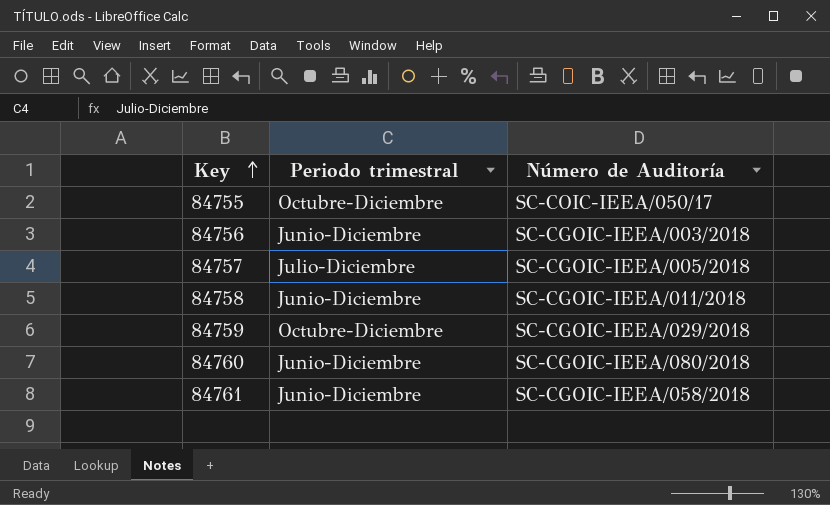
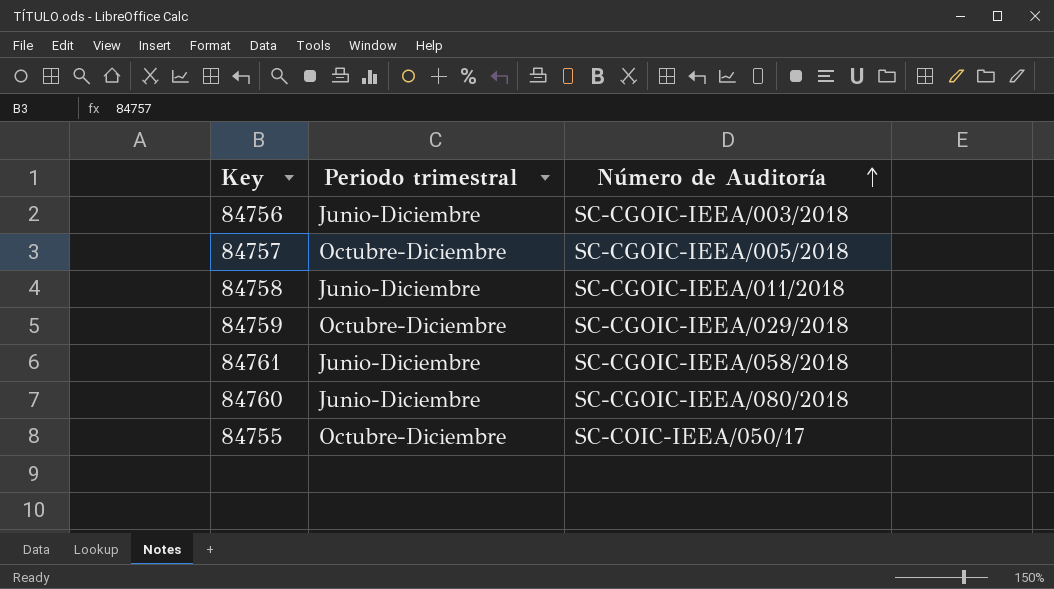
row order: Key ascending -> Número de Auditoría ascending
84757 | Periodo trimestral: Julio-Diciembre -> Octubre-Diciembre

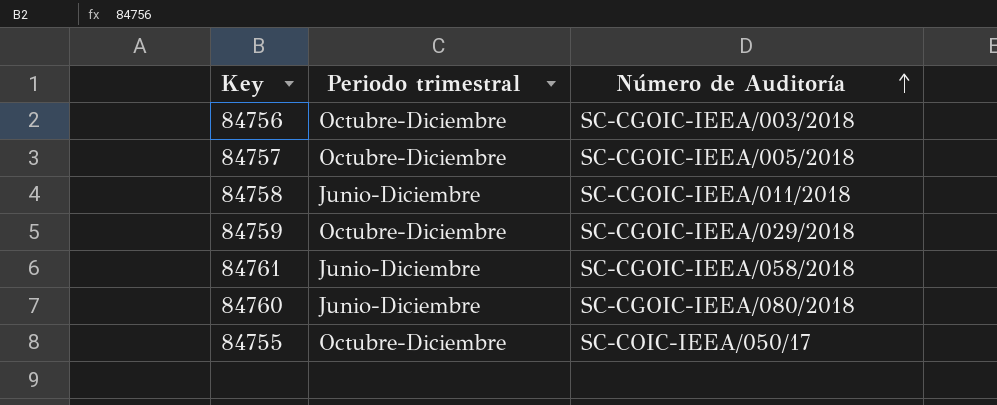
84756 | Periodo trimestral: Junio-Diciembre -> Octubre-Diciembre

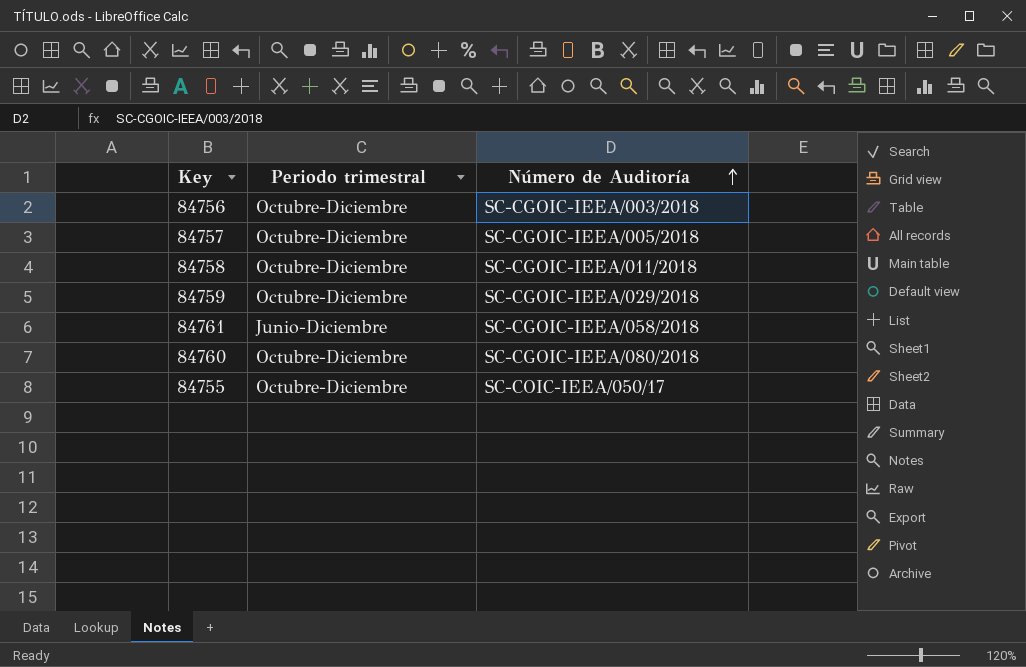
84758 | Periodo trimestral: Junio-Diciembre -> Octubre-Diciembre
84760 | Periodo trimestral: Junio-Diciembre -> Octubre-Diciembre

